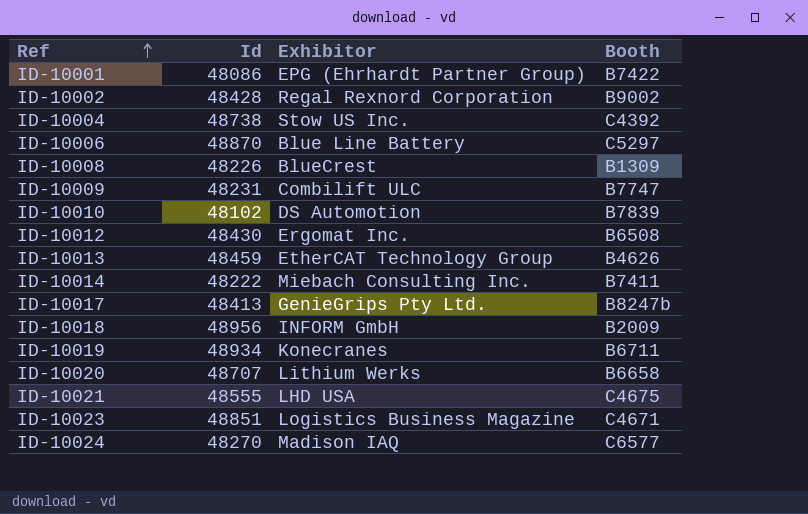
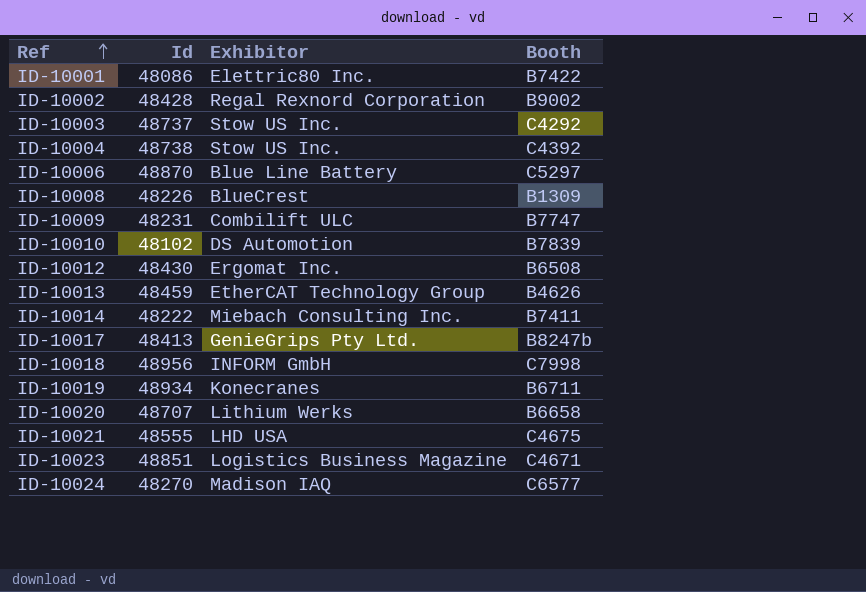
ID-10001 | Exhibitor: EPG (Ehrhardt Partner Group) -> Elettric80 Inc.
row ID-10003: none -> 48737 | Stow US Inc. | C4292
ID-10018 | Booth: B2009 -> C7998

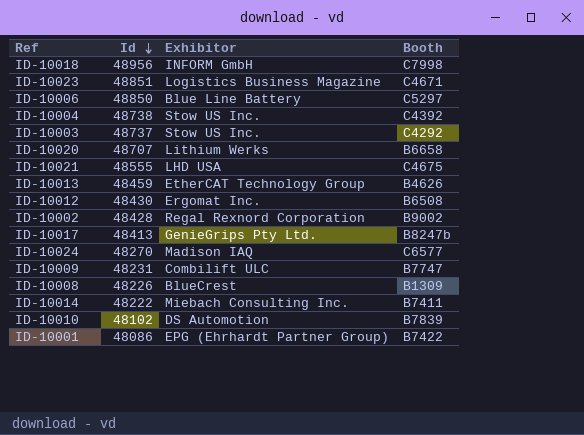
row order: Ref ascending -> Id descending
row ID-10019: 48934 | Konecranes | B6711 -> none
ID-10006 | Id: 48870 -> 48850
ID-10001 | Exhibitor: Elettric80 Inc. -> EPG (Ehrhardt Partner Group)

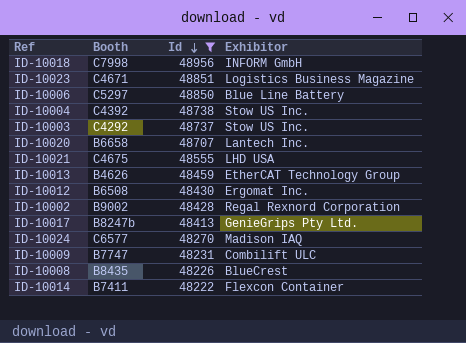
filter: none -> Id >= 48222
column Booth | position: 4 -> 2
ID-10020 | Exhibitor: Lithium Werks -> Lantech Inc.
ID-10008 | Booth: B1309 -> B8435
ID-10014 | Exhibitor: Miebach Consulting Inc. -> Flexcon Container

